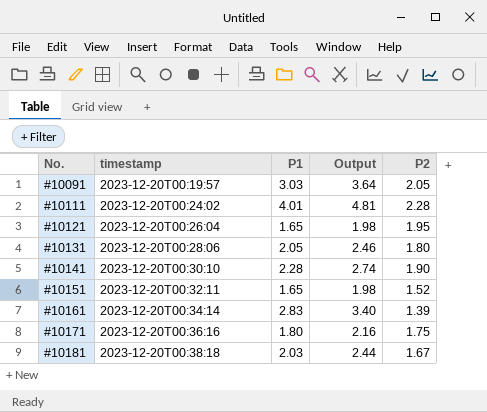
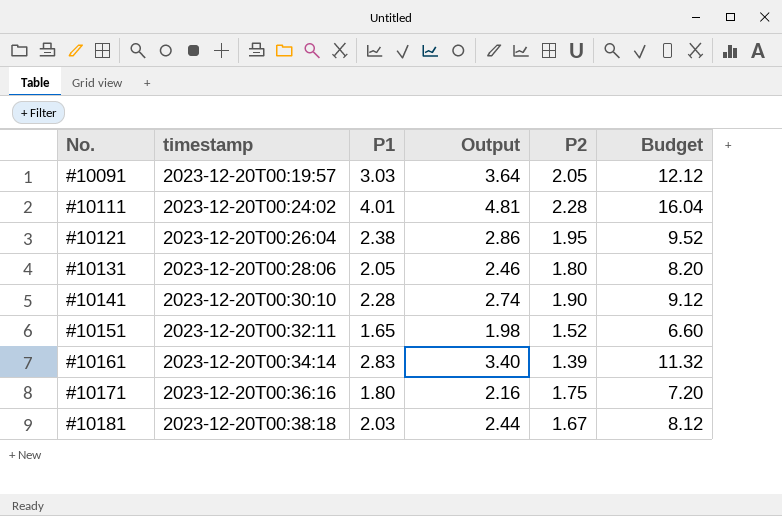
column Budget | formula: none -> [P1] * 4
#10121 | P1: 1.65 -> 2.38
#10121 | Output: 1.98 -> 2.86

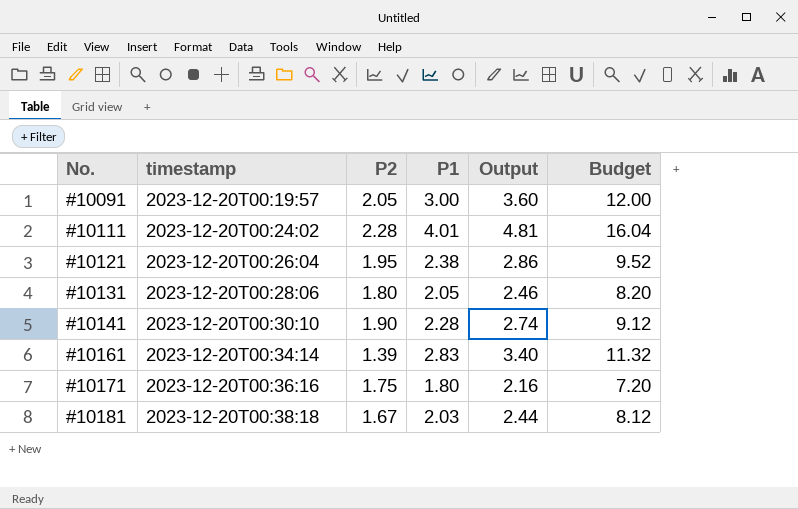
column P2 | position: 5 -> 3
row #10151: 2023-12-20T00:32:11 | 1.65 | 1.98 | 1.52 | 6.60 -> none
#10091 | P1: 3.03 -> 3.00
#10091 | Output: 3.64 -> 3.60
#10091 | Budget: 12.12 -> 12.00

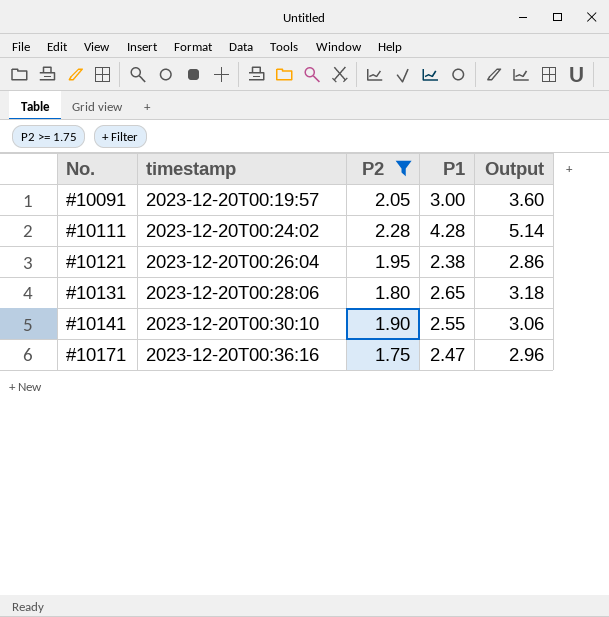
filter: none -> P2 >= 1.75
column Budget | formula: [P1] * 4 -> none
#10111 | P1: 4.01 -> 4.28
#10111 | Output: 4.81 -> 5.14
#10131 | P1: 2.05 -> 2.65
#10131 | Output: 2.46 -> 3.18
#10141 | P1: 2.28 -> 2.55
#10141 | Output: 2.74 -> 3.06
#10171 | P1: 1.80 -> 2.47
#10171 | Output: 2.16 -> 2.96

